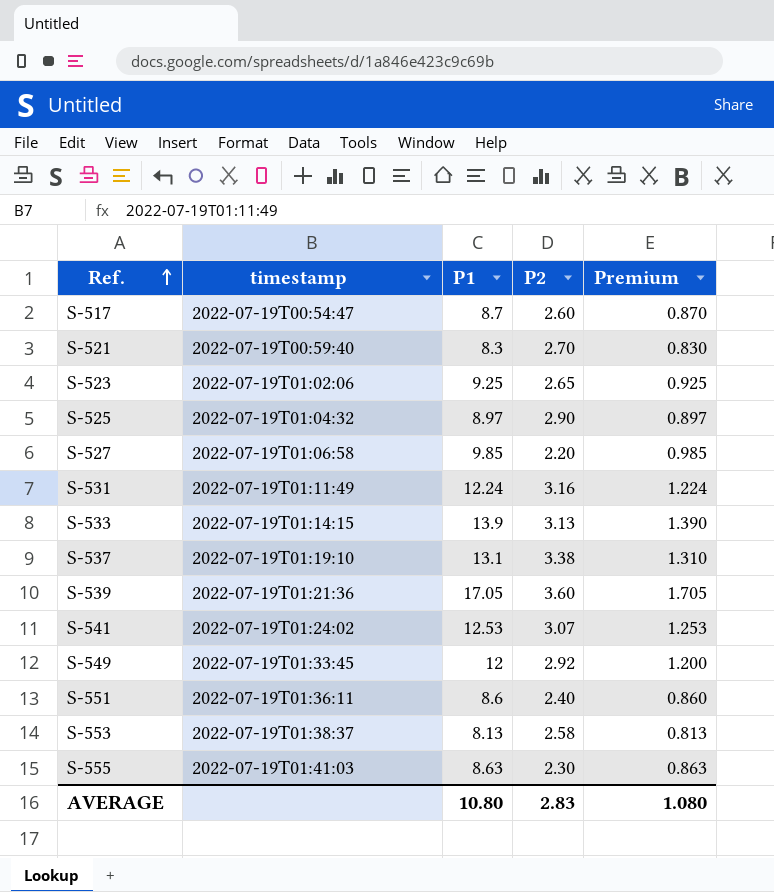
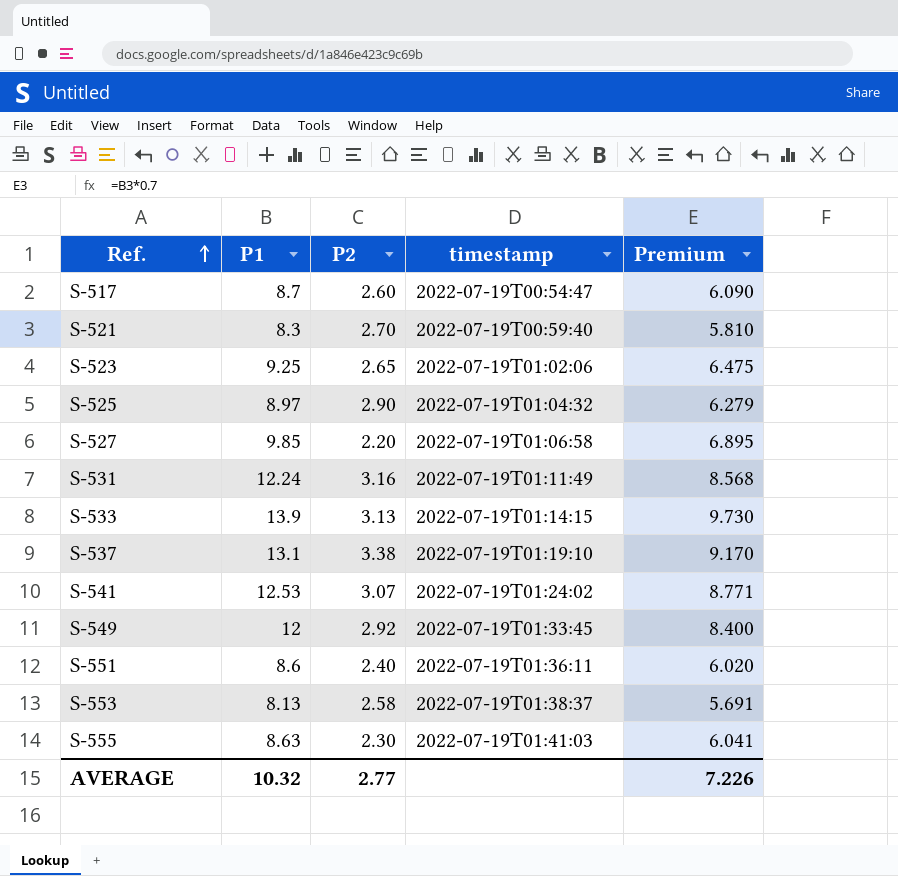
column timestamp | position: 2 -> 4
column Premium | formula: [P1] * 0.1 -> [P1] * 0.7
row S-539: 2022-07-19T01:21:36 | 17.05 | 3.60 | 1.705 -> none
AVERAGE | P1: 10.80 -> 10.32
AVERAGE | P2: 2.83 -> 2.77
AVERAGE | Premium: 1.080 -> 7.226

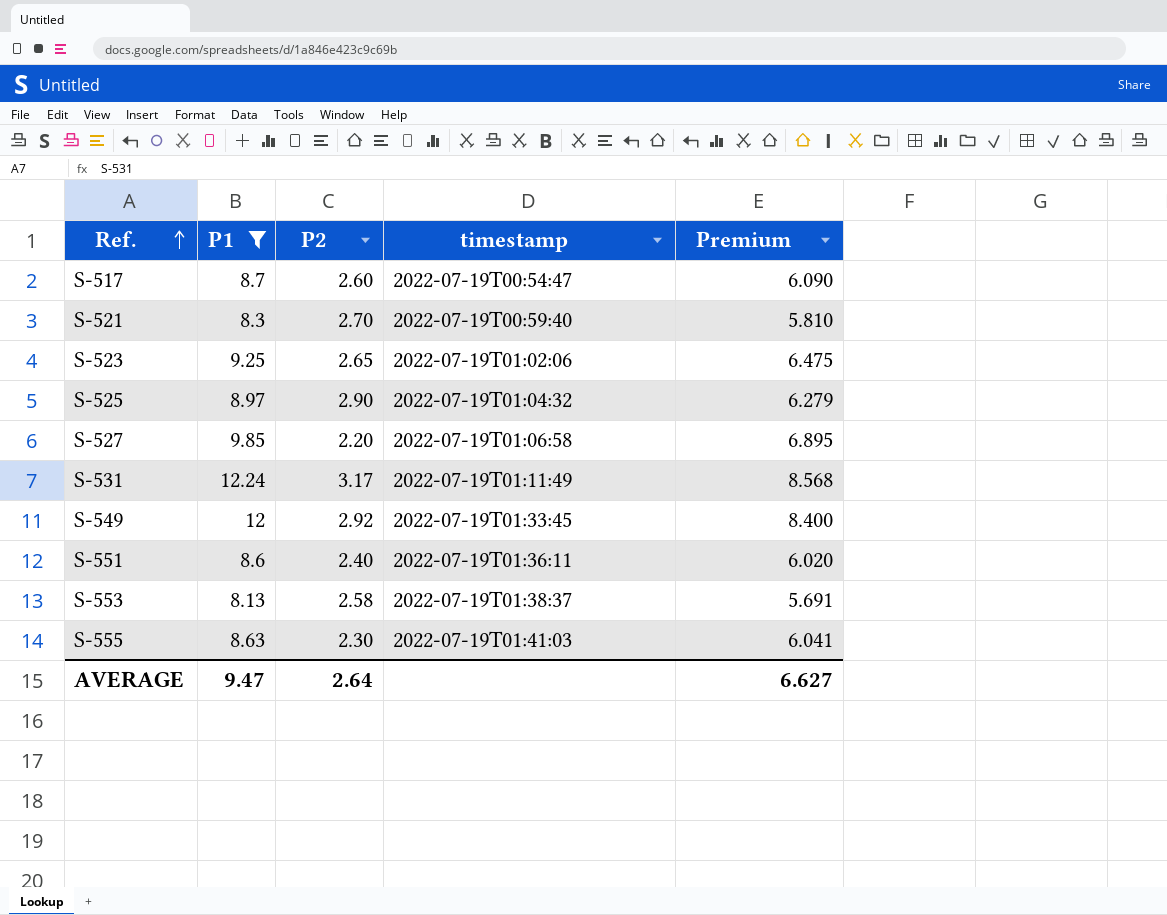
filter: none -> P1 <= 12.24
S-531 | P2: 3.16 -> 3.17
AVERAGE | P1: 10.32 -> 9.47
AVERAGE | P2: 2.77 -> 2.64
AVERAGE | Premium: 7.226 -> 6.627

